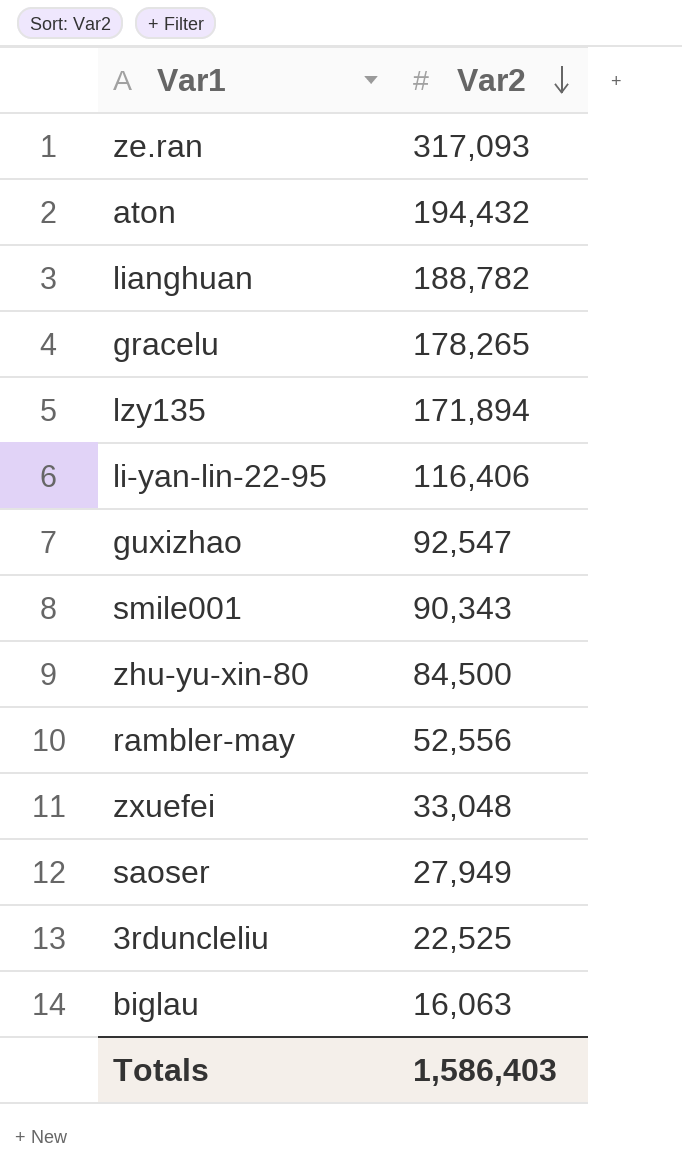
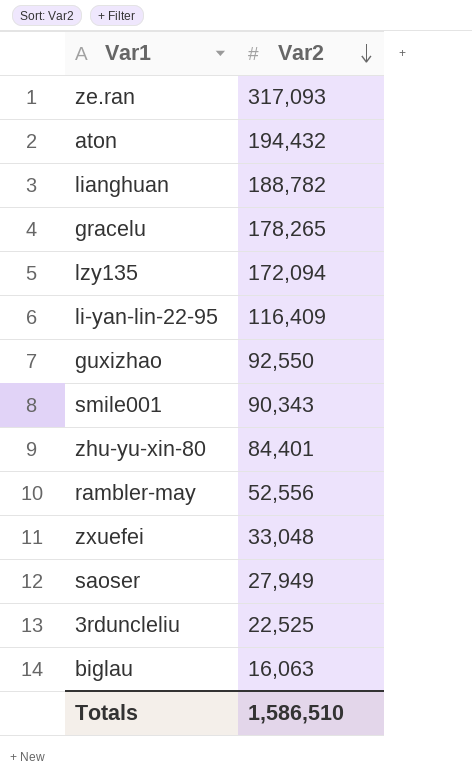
lzy135 | Var2: 171,894 -> 172,094
li-yan-lin-22-95 | Var2: 116,406 -> 116,409
guxizhao | Var2: 92,547 -> 92,550
zhu-yu-xin-80 | Var2: 84,500 -> 84,401
Totals | Var2: 1,586,403 -> 1,586,510

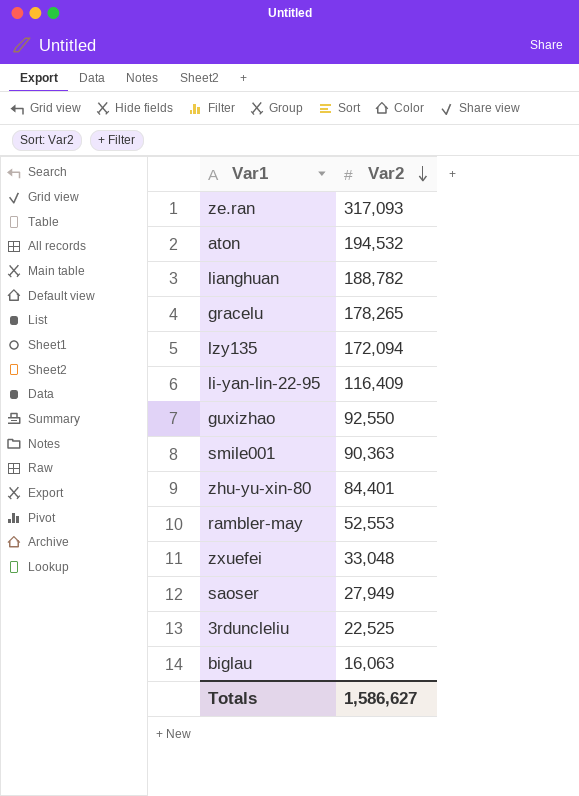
aton | Var2: 194,432 -> 194,532
smile001 | Var2: 90,343 -> 90,363
rambler-may | Var2: 52,556 -> 52,553
Totals | Var2: 1,586,510 -> 1,586,627

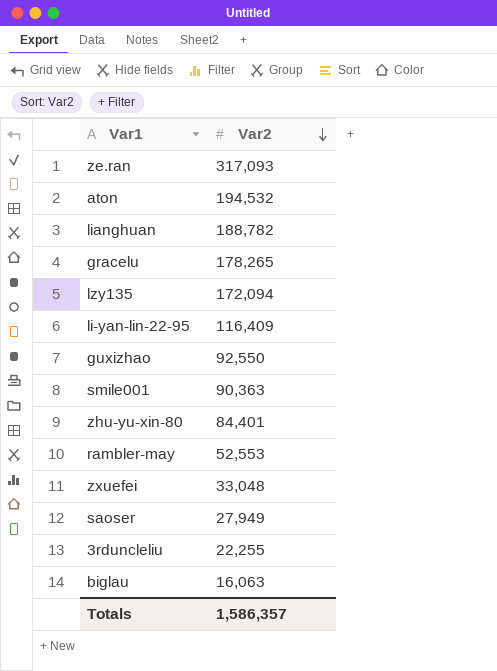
3rduncleliu | Var2: 22,525 -> 22,255
Totals | Var2: 1,586,627 -> 1,586,357

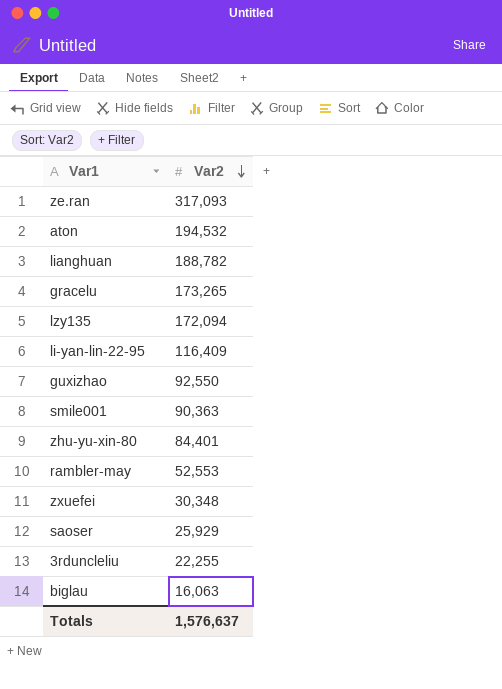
gracelu | Var2: 178,265 -> 173,265
zxuefei | Var2: 33,048 -> 30,348
saoser | Var2: 27,949 -> 25,929
Totals | Var2: 1,586,357 -> 1,576,637

